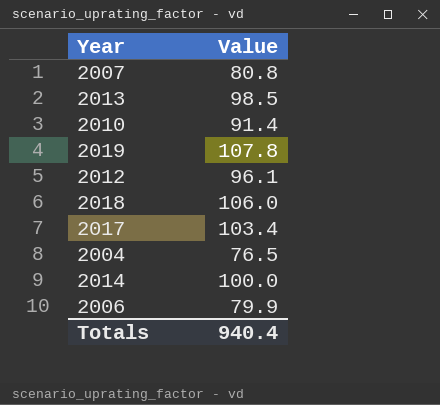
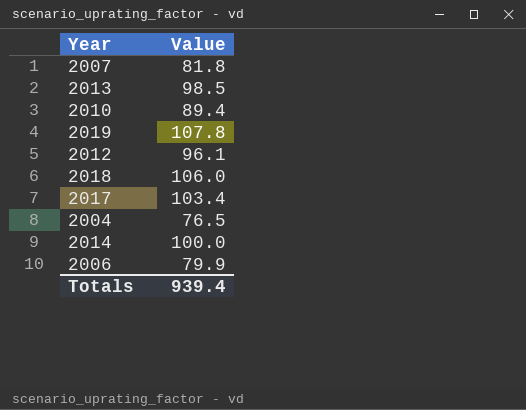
2007 | Value: 80.8 -> 81.8
2010 | Value: 91.4 -> 89.4
Totals | Value: 940.4 -> 939.4

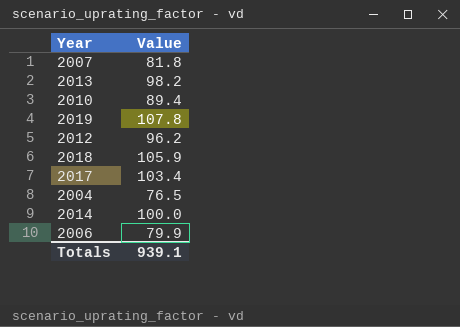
2013 | Value: 98.5 -> 98.2
2012 | Value: 96.1 -> 96.2
2018 | Value: 106.0 -> 105.9
Totals | Value: 939.4 -> 939.1

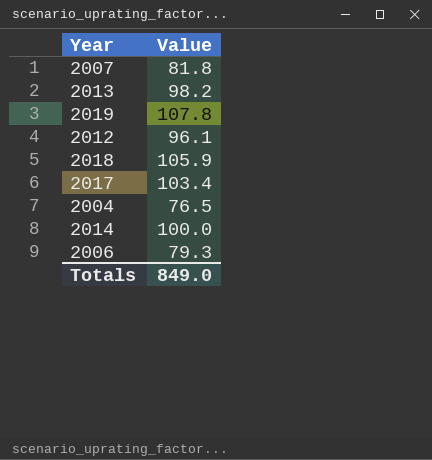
row 2010: 89.4 -> none
2012 | Value: 96.2 -> 96.1
2006 | Value: 79.9 -> 79.3
Totals | Value: 939.1 -> 849.0

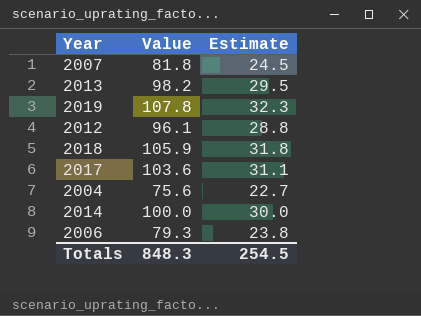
column Estimate | formula: none -> [Value] * 0.3
2017 | Value: 103.4 -> 103.6
2004 | Value: 76.5 -> 75.6
Totals | Value: 849.0 -> 848.3

